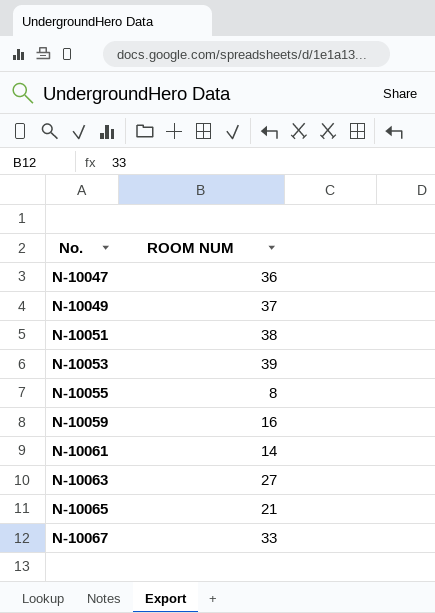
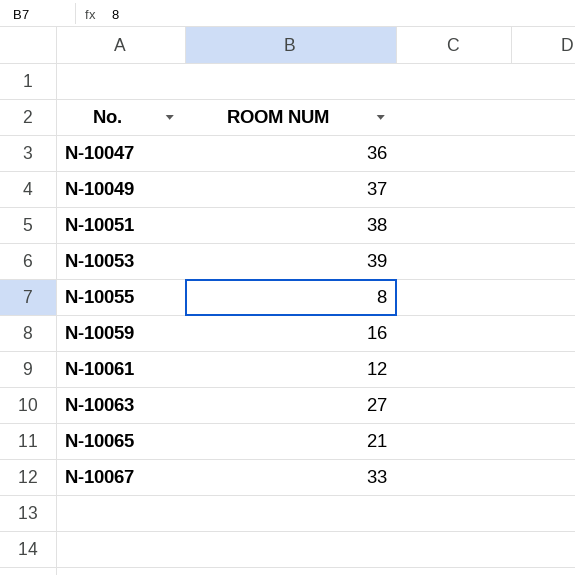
N-10061 | ROOM NUM: 14 -> 12

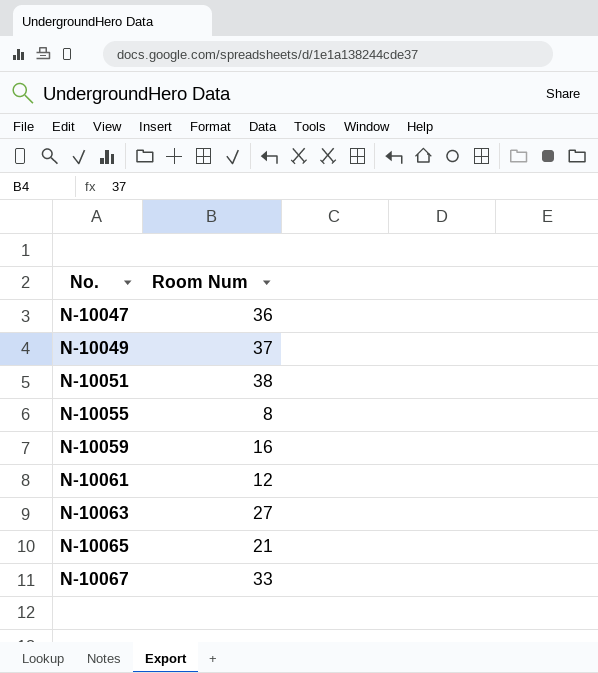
column name: ROOM NUM -> Room Num
row N-10053: 39 -> none

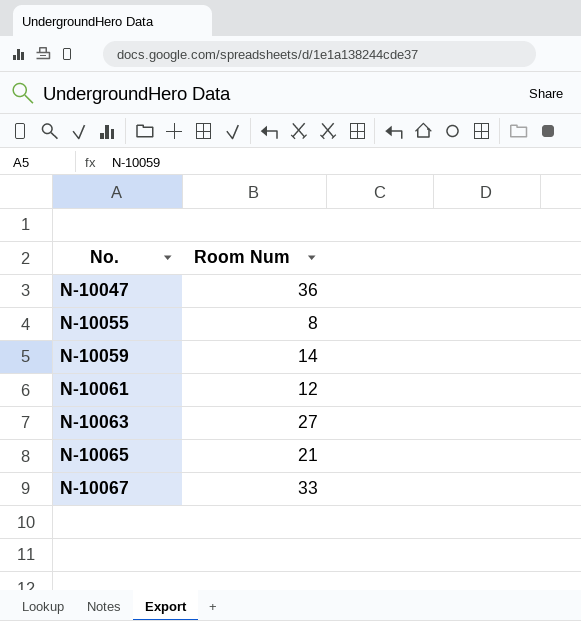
row N-10049: 37 -> none
row N-10051: 38 -> none
N-10059 | Room Num: 16 -> 14

